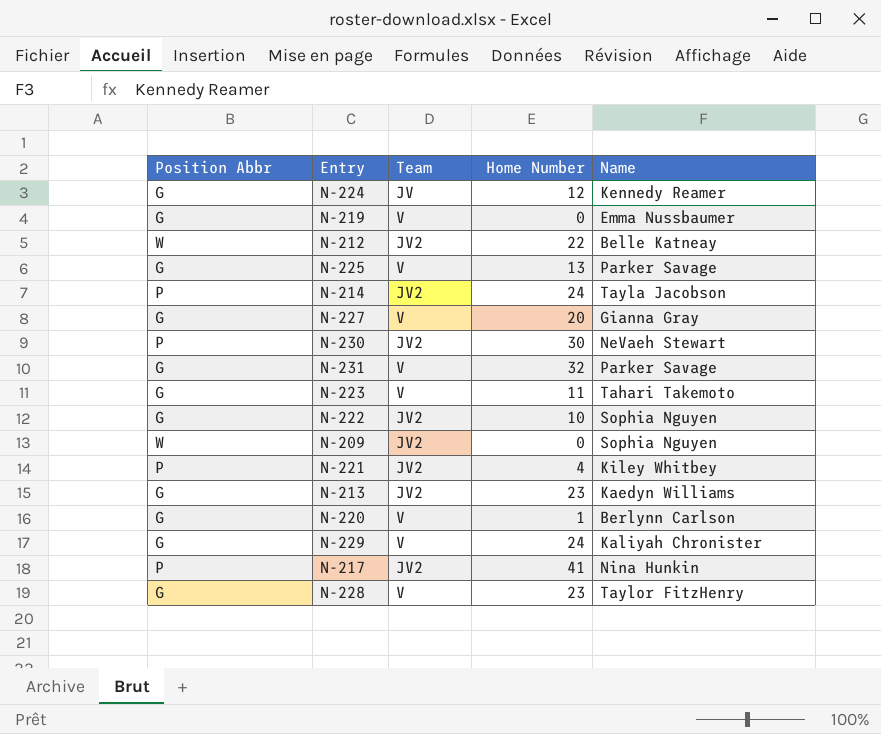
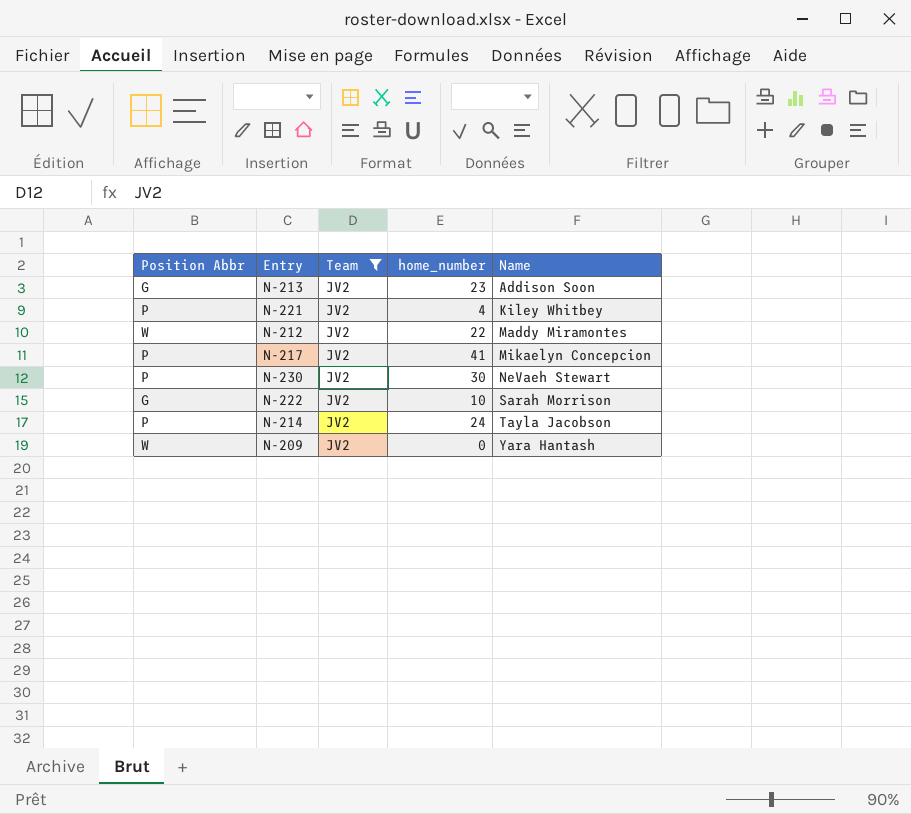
filter: none -> Team = JV2
row order: none -> Name ascending
column name: Home Number -> home_number
N-213 | Name: Kaedyn Williams -> Addison Soon
N-212 | Name: Belle Katneay -> Maddy Miramontes
N-217 | Name: Nina Hunkin -> Mikaelyn Concepcion
N-222 | Name: Sophia Nguyen -> Sarah Morrison
N-209 | Name: Sophia Nguyen -> Yara Hantash

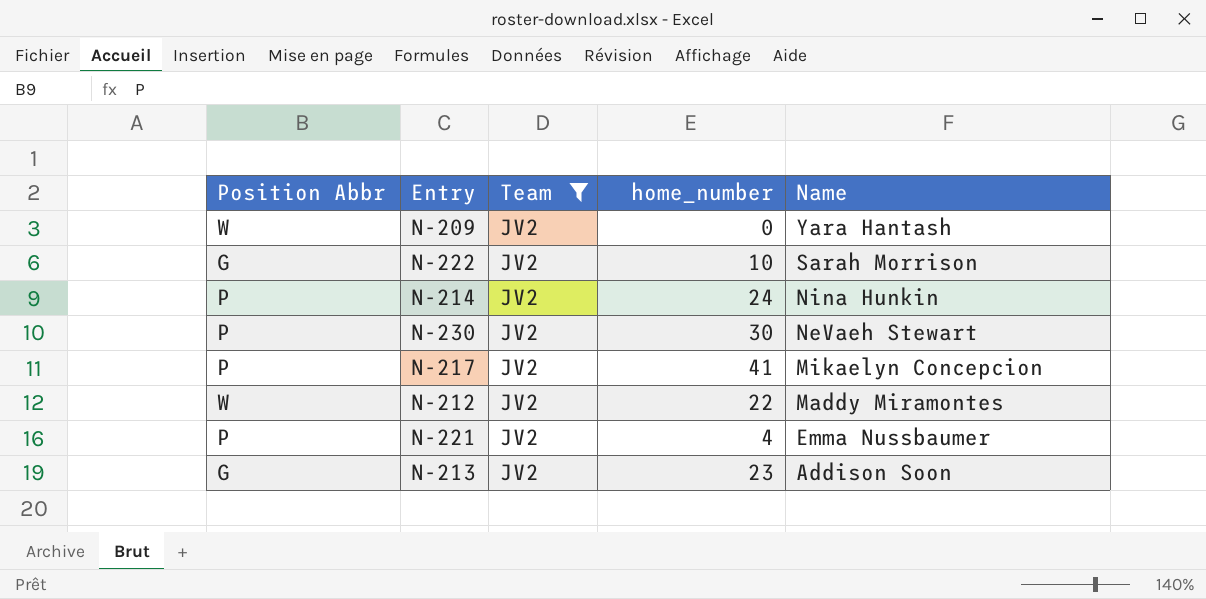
row order: Name ascending -> Name descending
N-214 | Name: Tayla Jacobson -> Nina Hunkin
N-221 | Name: Kiley Whitbey -> Emma Nussbaumer

